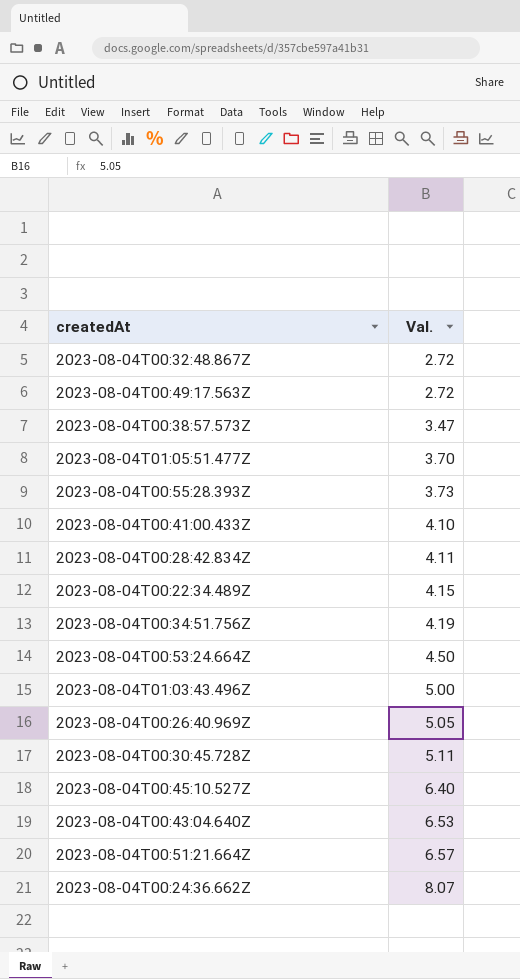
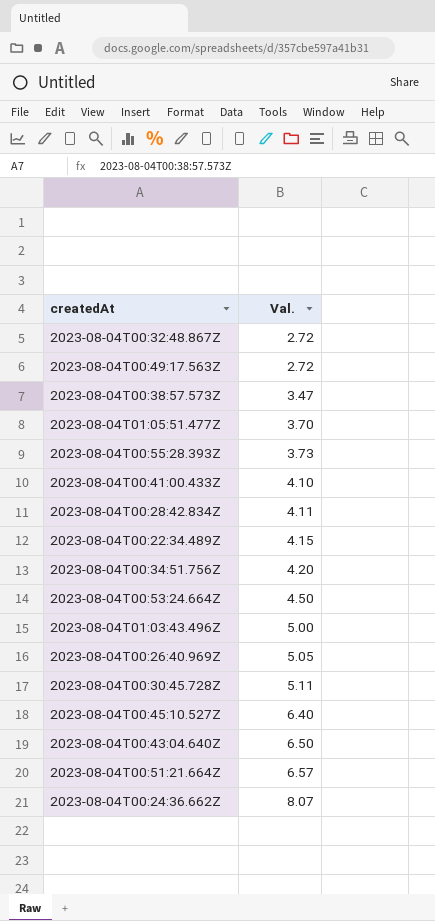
2023-08-04T00:34:51.756Z | Val.: 4.19 -> 4.20
2023-08-04T00:43:04.640Z | Val.: 6.53 -> 6.50

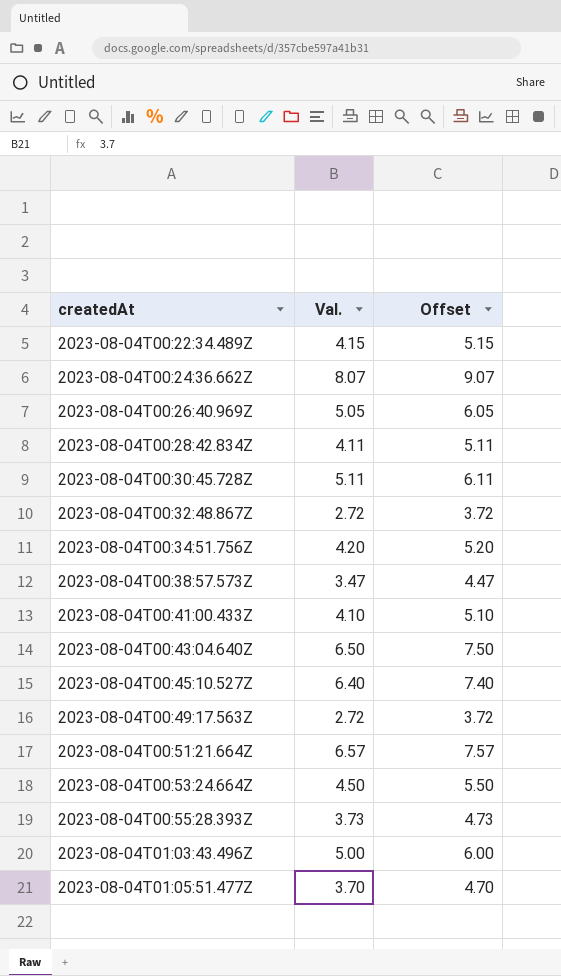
row order: Val. ascending -> createdAt ascending
column Offset | formula: none -> [Val.] + 1

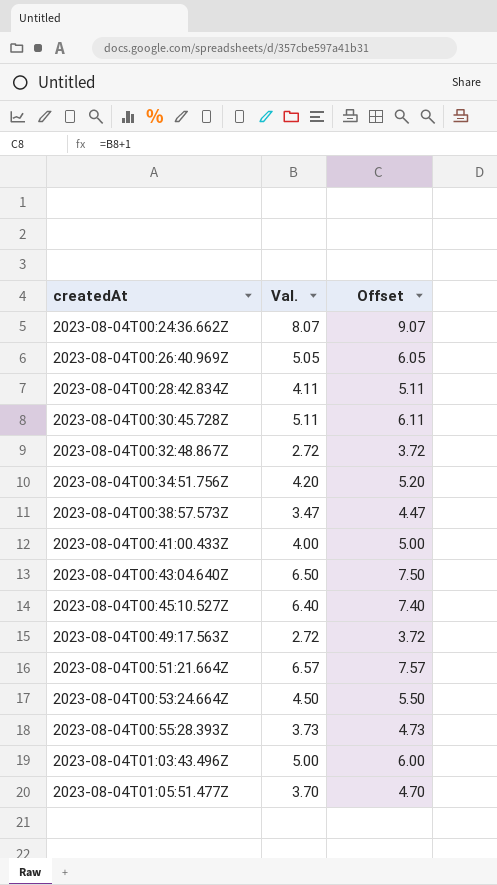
row 2023-08-04T00:22:34.489Z: 4.15 | 5.15 -> none
2023-08-04T00:41:00.433Z | Val.: 4.10 -> 4.00
2023-08-04T00:41:00.433Z | Offset: 5.10 -> 5.00

